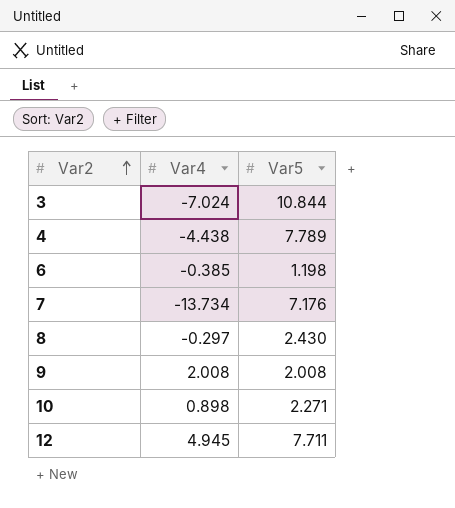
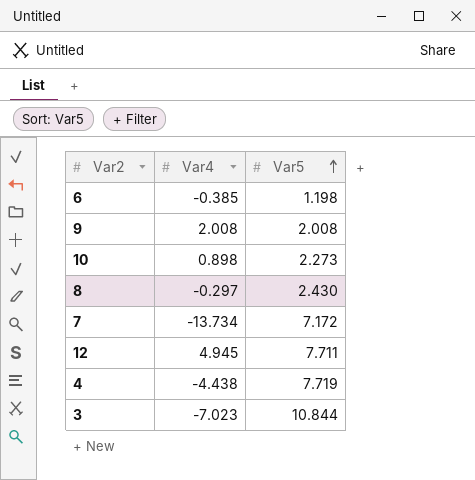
row order: Var2 ascending -> Var5 ascending
10 | Var5: 2.271 -> 2.273
7 | Var5: 7.176 -> 7.172
4 | Var5: 7.789 -> 7.719
3 | Var4: -7.024 -> -7.023

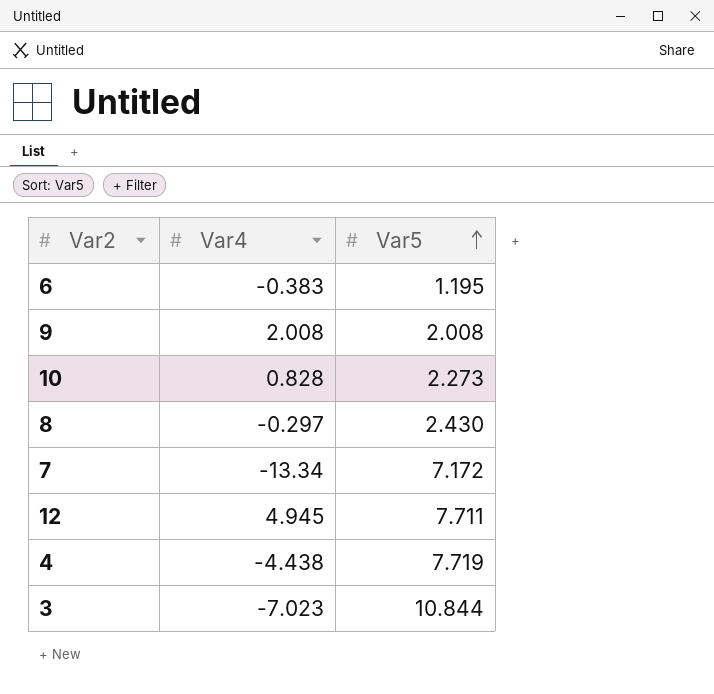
6 | Var4: -0.385 -> -0.383
6 | Var5: 1.198 -> 1.195
10 | Var4: 0.898 -> 0.828
7 | Var4: -13.734 -> -13.34

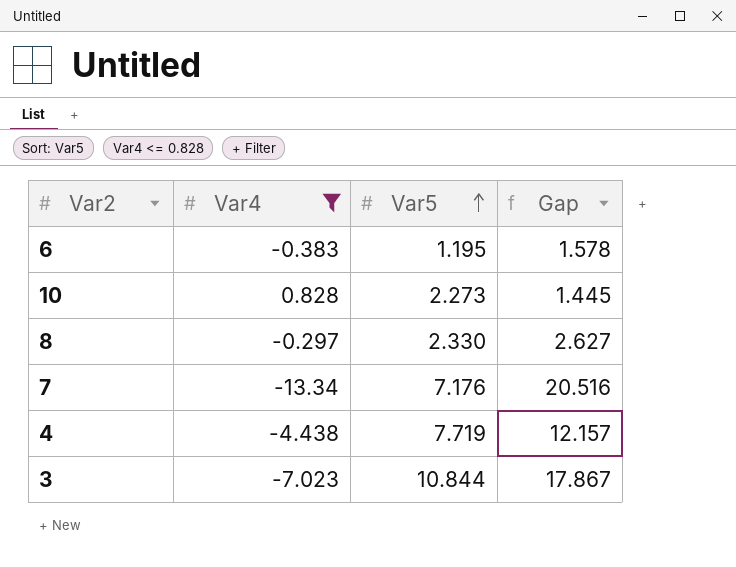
filter: none -> Var4 <= 0.828
column Gap | formula: none -> [Var5] - [Var4]
8 | Var5: 2.430 -> 2.330
7 | Var5: 7.172 -> 7.176

